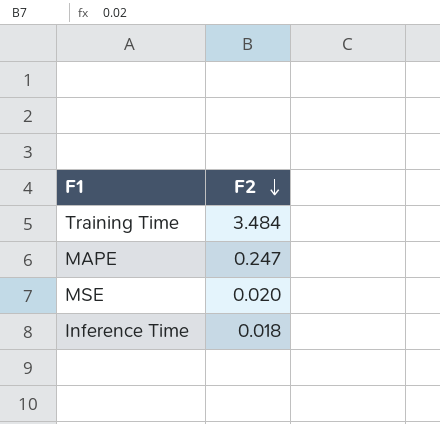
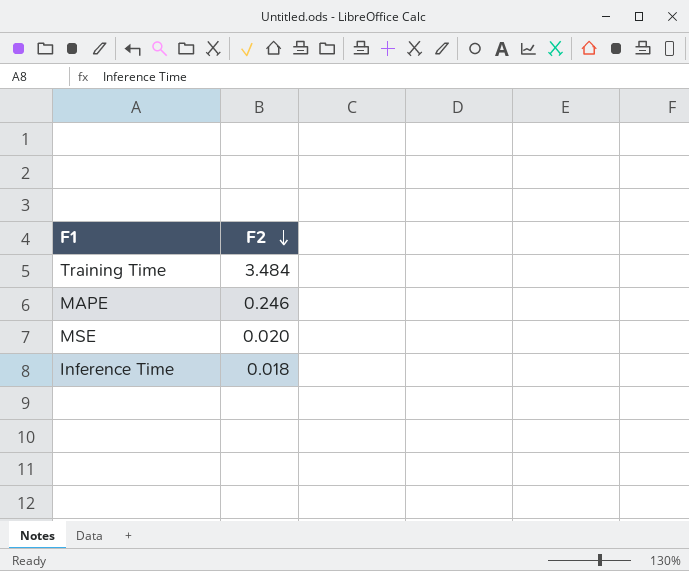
MAPE | F2: 0.247 -> 0.246

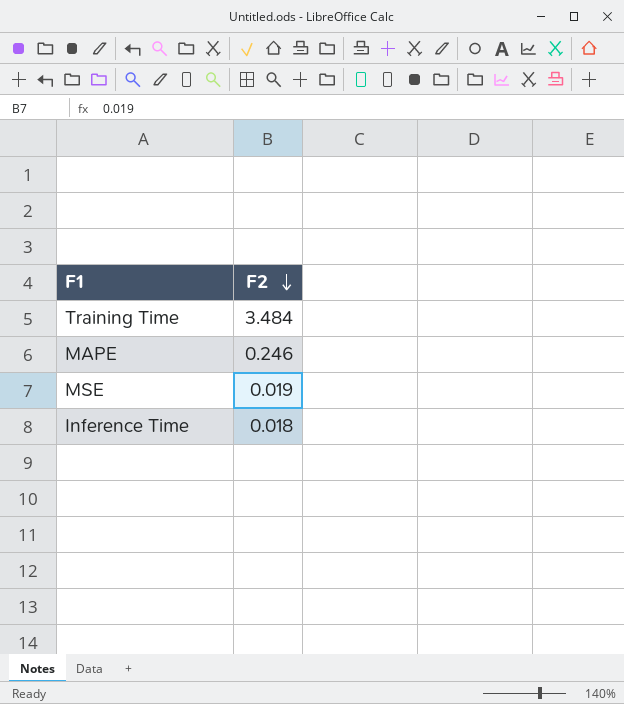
MSE | F2: 0.020 -> 0.019

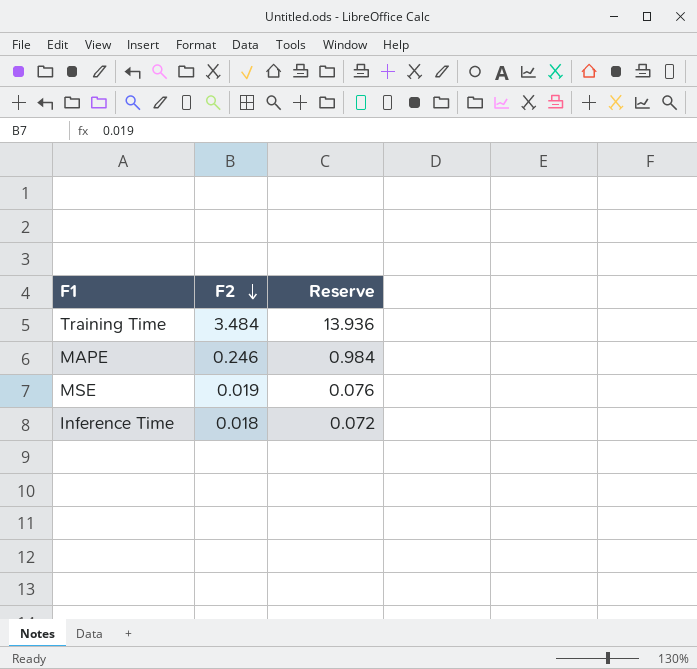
column Reserve | formula: none -> [F2] * 4

